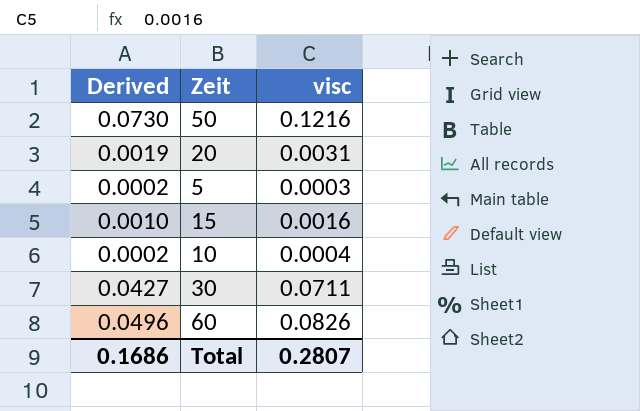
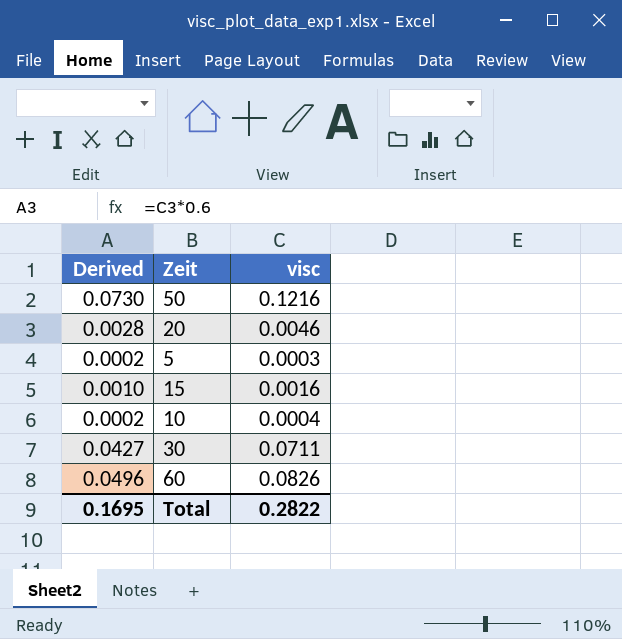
20 | Derived: 0.0019 -> 0.0028
20 | visc: 0.0031 -> 0.0046
Total | Derived: 0.1686 -> 0.1695
Total | visc: 0.2807 -> 0.2822

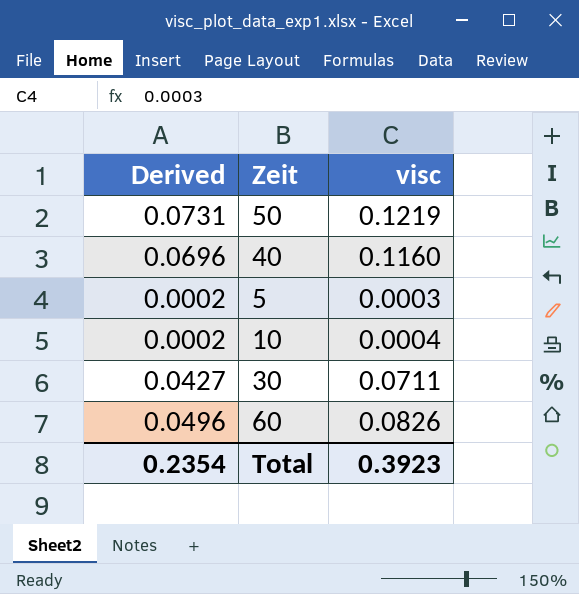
row 20: 0.0028 | 0.0046 -> none
row 15: 0.0010 | 0.0016 -> none
50 | Derived: 0.0730 -> 0.0731
50 | visc: 0.1216 -> 0.1219
row 40: none -> 0.0696 | 0.1160
Total | Derived: 0.1695 -> 0.2354
Total | visc: 0.2822 -> 0.3923

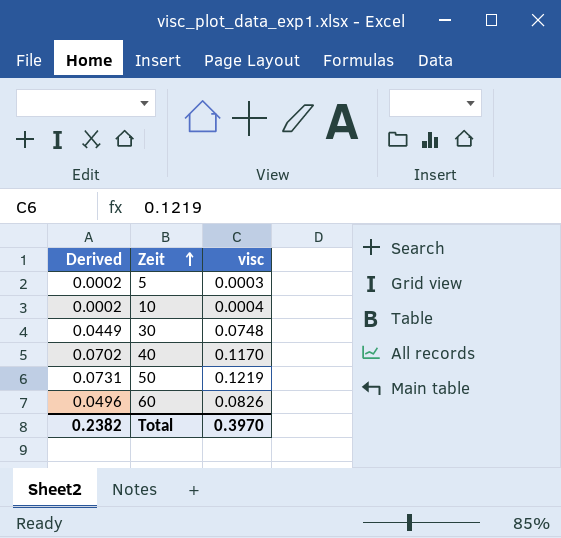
row order: none -> Zeit ascending
30 | Derived: 0.0427 -> 0.0449
30 | visc: 0.0711 -> 0.0748
40 | Derived: 0.0696 -> 0.0702
40 | visc: 0.1160 -> 0.1170
Total | Derived: 0.2354 -> 0.2382
Total | visc: 0.3923 -> 0.3970

